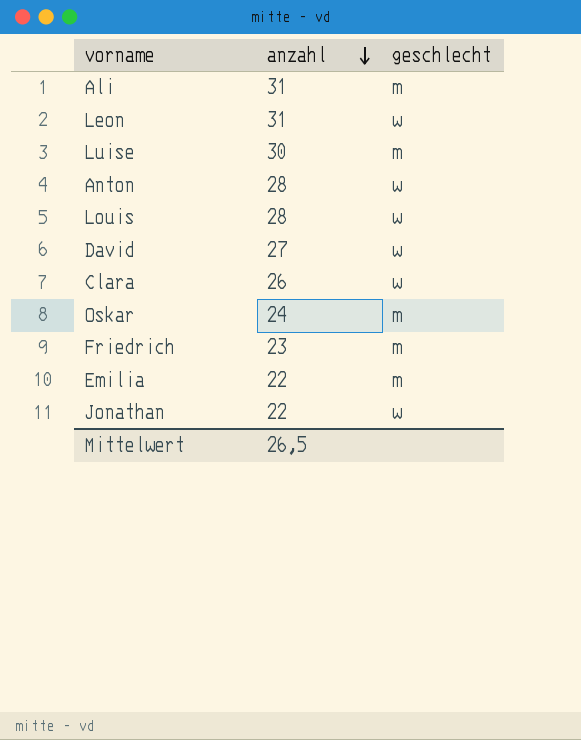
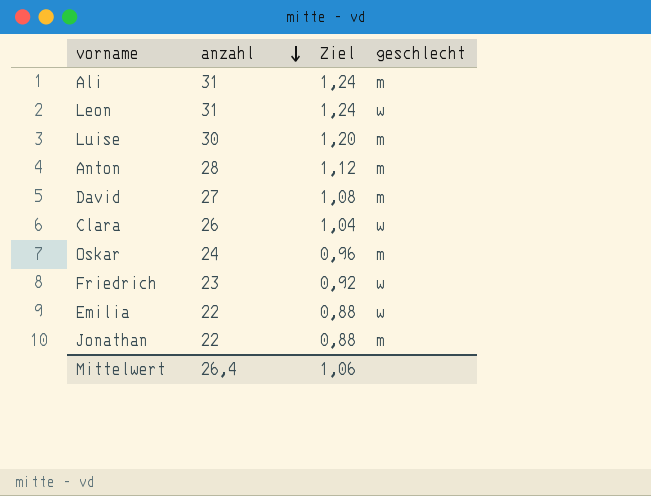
column Ziel | formula: none -> [anzahl] * 0,04
row Louis: 28 | w -> none
Anton | geschlecht: w -> m
David | geschlecht: w -> m
Friedrich | geschlecht: m -> w
Emilia | geschlecht: m -> w
Jonathan | geschlecht: w -> m
Mittelwert | anzahl: 26,5 -> 26,4

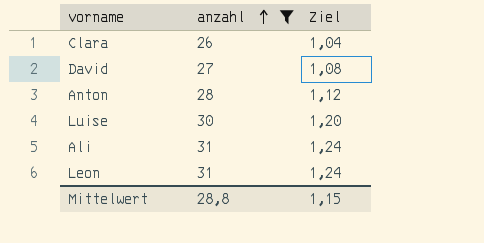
filter: none -> anzahl >= 26
row order: anzahl descending -> anzahl ascending
column geschlecht | position: 4 -> none
Mittelwert | anzahl: 26,4 -> 28,8
Mittelwert | Ziel: 1,06 -> 1,15

